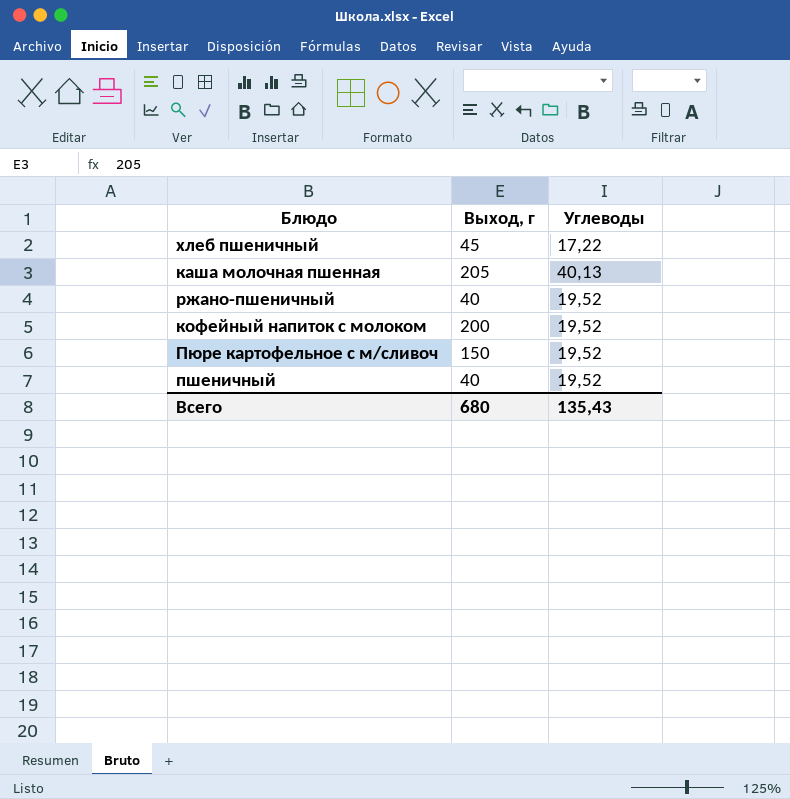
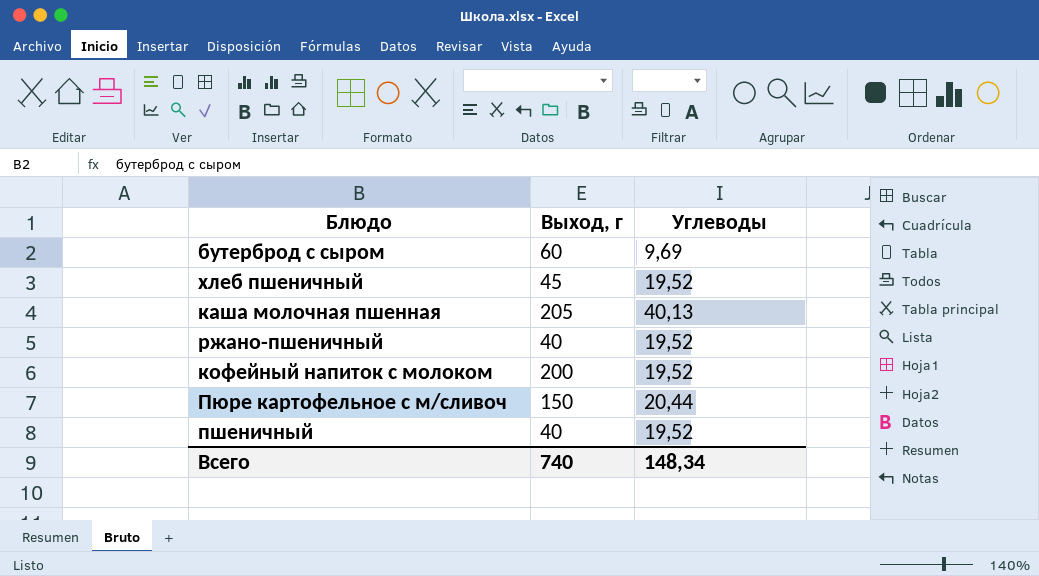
row бутерброд с сыром: none -> 60 | 9,69
хлеб пшеничный | Углеводы: 17,22 -> 19,52
Пюре картофельное с м/сливоч | Углеводы: 19,52 -> 20,44
Всего | Выход, г: 680 -> 740
Всего | Углеводы: 135,43 -> 148,34

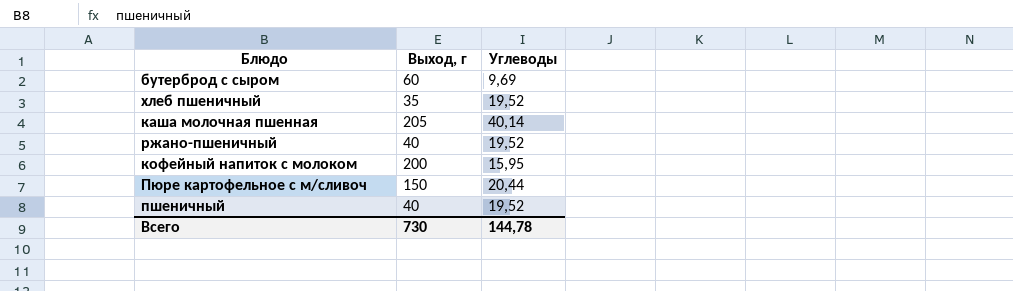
хлеб пшеничный | Выход, г: 45 -> 35
каша молочная пшенная | Углеводы: 40,13 -> 40,14
кофейный напиток с молоком | Углеводы: 19,52 -> 15,95
Всего | Выход, г: 740 -> 730
Всего | Углеводы: 148,34 -> 144,78

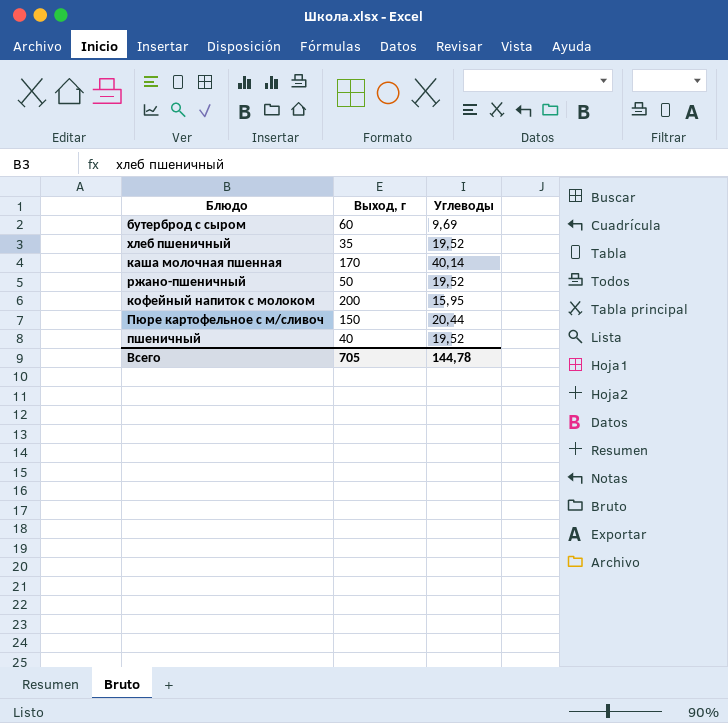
каша молочная пшенная | Выход, г: 205 -> 170
ржано-пшеничный | Выход, г: 40 -> 50
Всего | Выход, г: 730 -> 705

